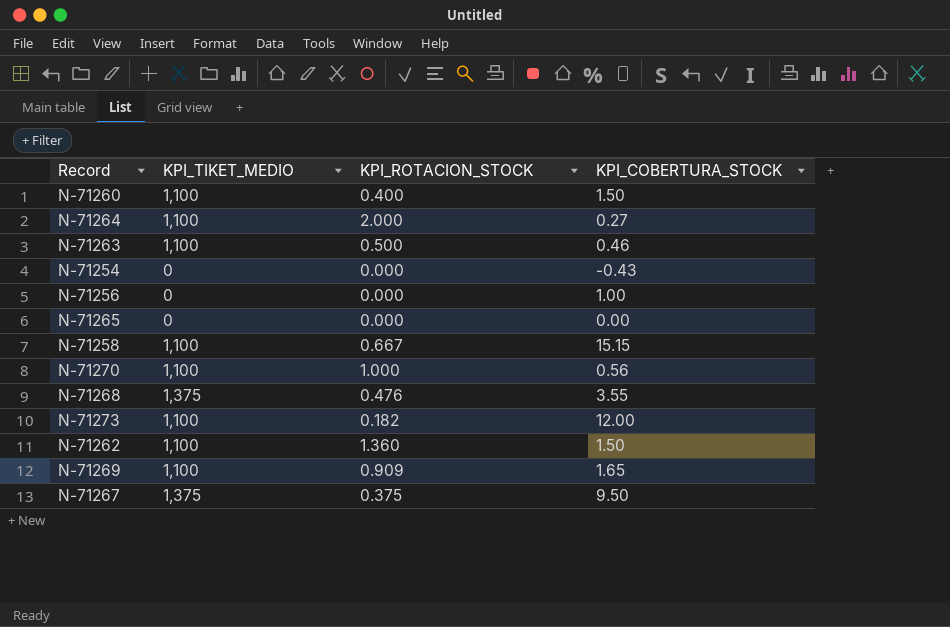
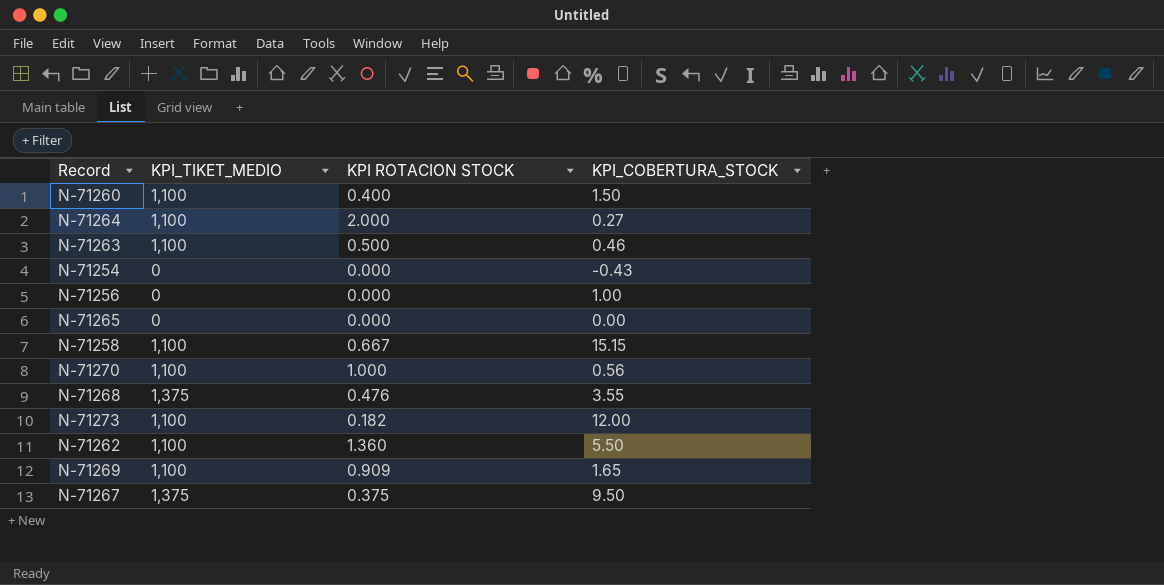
column name: KPI_ROTACION_STOCK -> KPI ROTACION STOCK
N-71262 | KPI_COBERTURA_STOCK: 1.50 -> 5.50

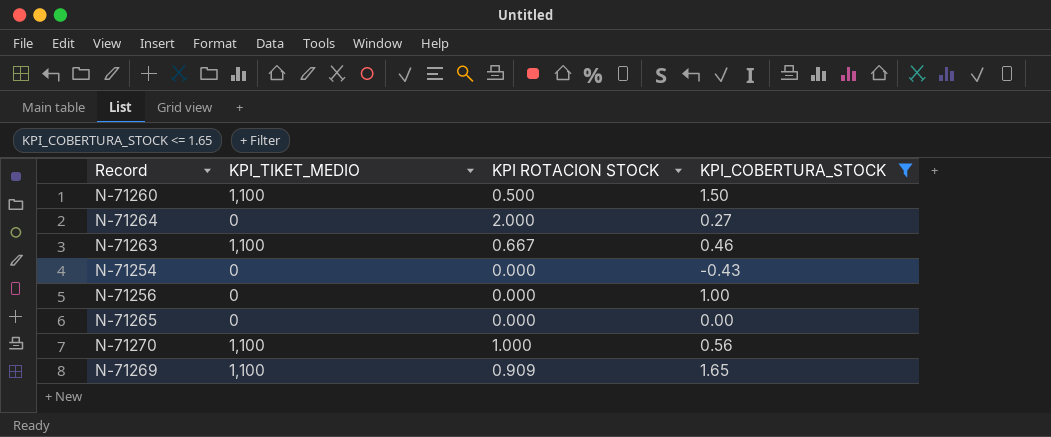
filter: none -> KPI_COBERTURA_STOCK <= 1.65
N-71260 | KPI ROTACION STOCK: 0.400 -> 0.500
N-71264 | KPI_TIKET_MEDIO: 1,100 -> 0
N-71263 | KPI ROTACION STOCK: 0.500 -> 0.667

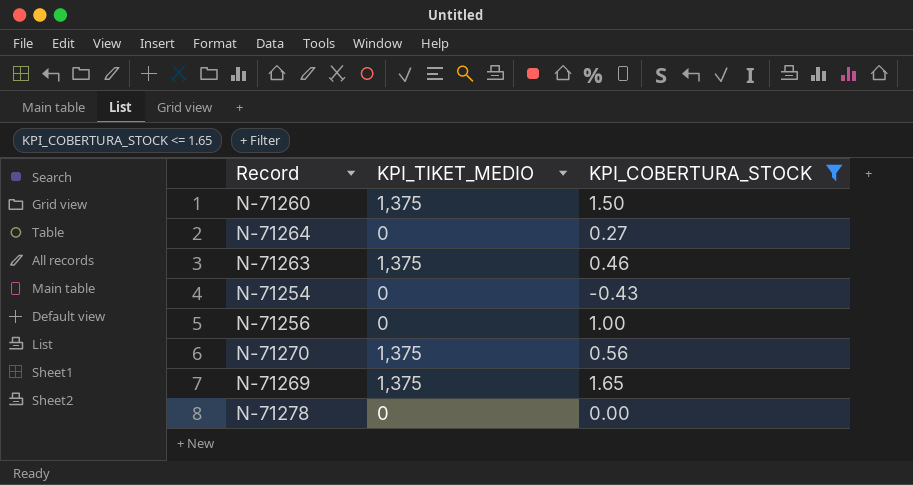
column KPI ROTACION STOCK | position: 3 -> none
row N-71265: 0 | 0.000 | 0.00 -> none
N-71260 | KPI_TIKET_MEDIO: 1,100 -> 1,375
N-71263 | KPI_TIKET_MEDIO: 1,100 -> 1,375
N-71270 | KPI_TIKET_MEDIO: 1,100 -> 1,375
N-71269 | KPI_TIKET_MEDIO: 1,100 -> 1,375
row N-71278: none -> 0 | 0.00

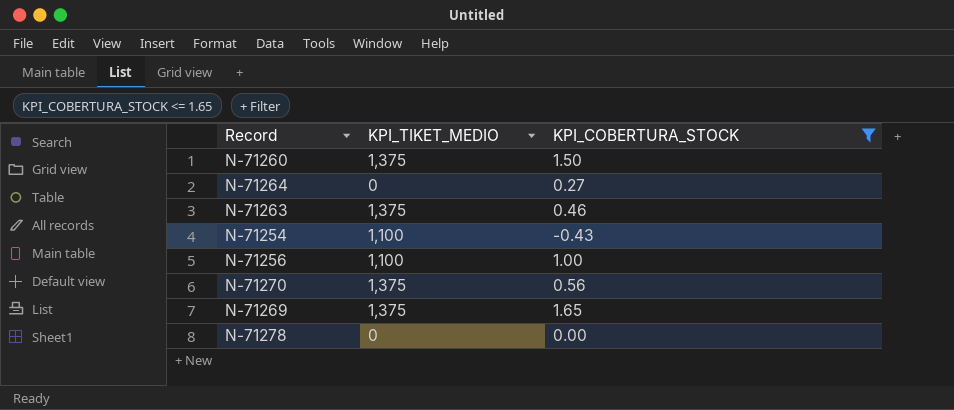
N-71254 | KPI_TIKET_MEDIO: 0 -> 1,100
N-71256 | KPI_TIKET_MEDIO: 0 -> 1,100

